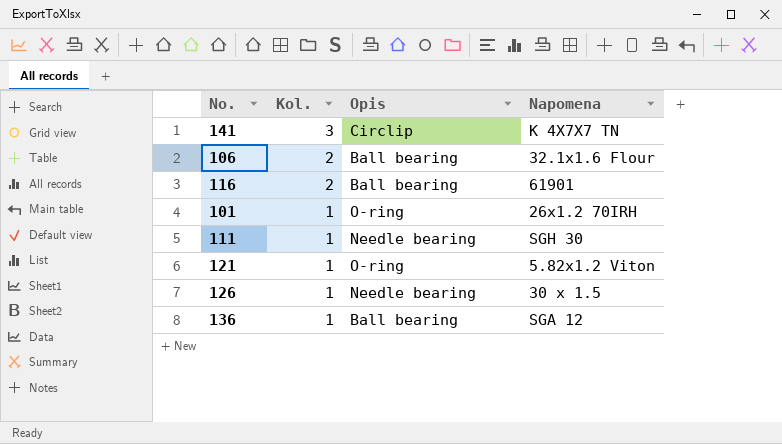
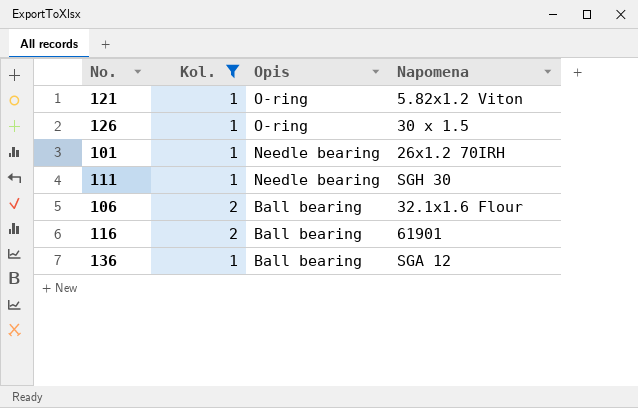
filter: none -> Kol. != 3
row order: Kol. descending -> Opis descending
126 | Opis: Needle bearing -> O-ring
101 | Opis: O-ring -> Needle bearing

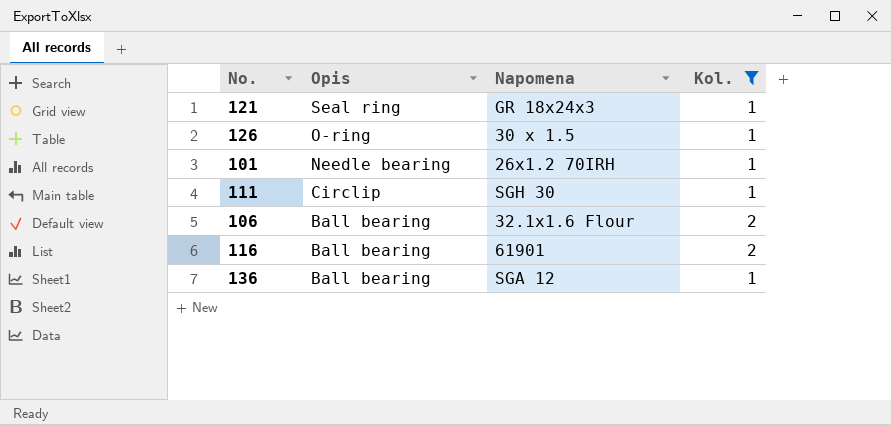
column Kol. | position: 2 -> 4
121 | Opis: O-ring -> Seal ring
121 | Napomena: 5.82x1.2 Viton -> GR 18x24x3
111 | Opis: Needle bearing -> Circlip

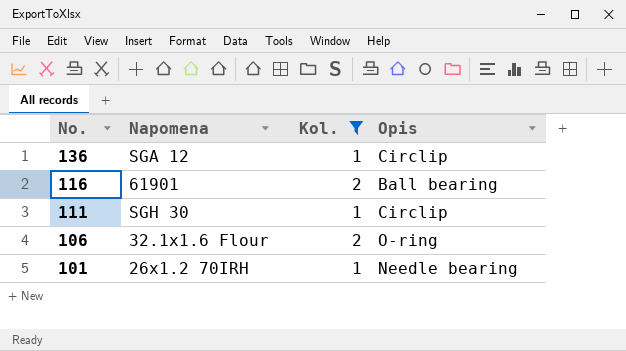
row order: Opis descending -> No. descending
column Opis | position: 2 -> 4
row 121: Seal ring | GR 18x24x3 | 1 -> none
row 126: O-ring | 30 x 1.5 | 1 -> none
136 | Opis: Ball bearing -> Circlip
106 | Opis: Ball bearing -> O-ring

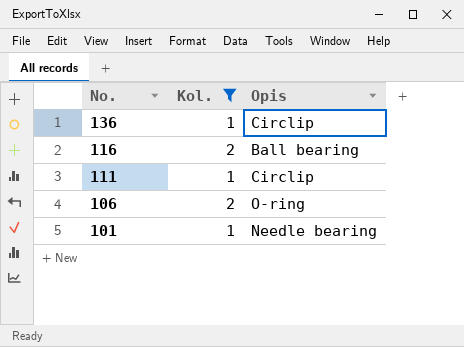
column Napomena | position: 2 -> none

